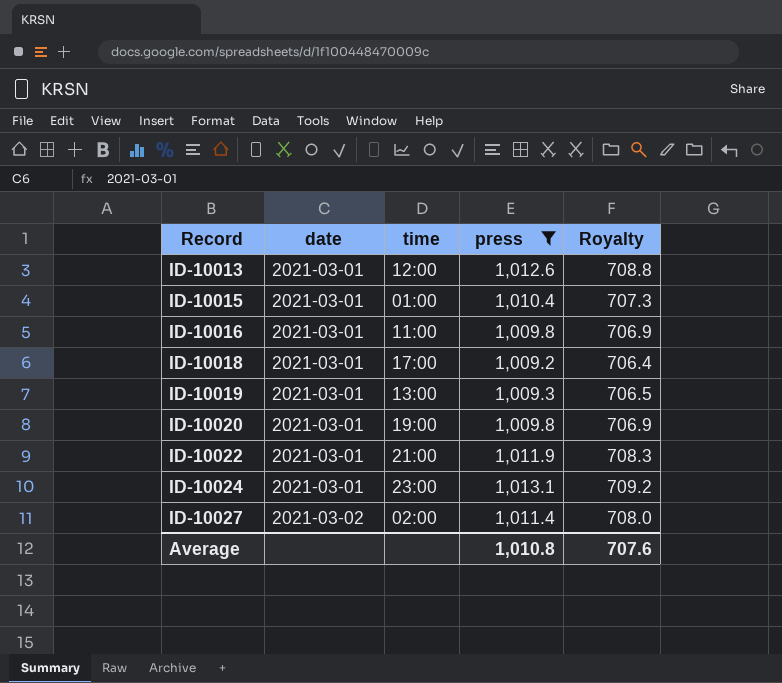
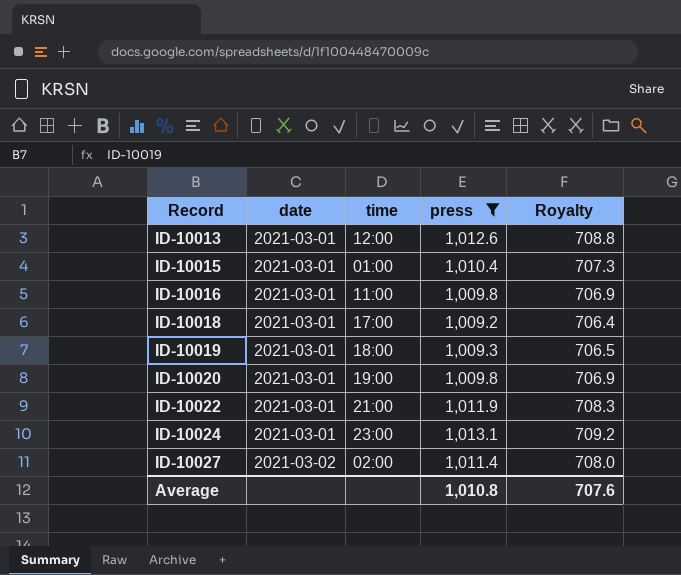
ID-10019 | time: 13:00 -> 18:00

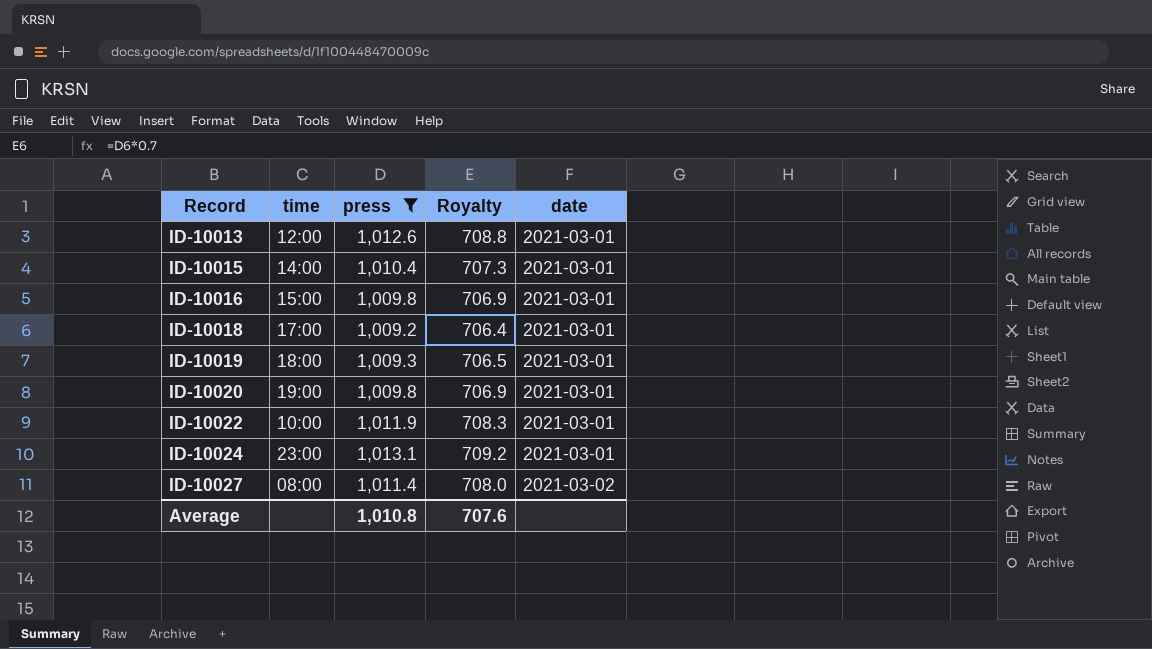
column date | position: 2 -> 5
ID-10015 | time: 01:00 -> 14:00
ID-10016 | time: 11:00 -> 15:00
ID-10022 | time: 21:00 -> 10:00
ID-10027 | time: 02:00 -> 08:00

